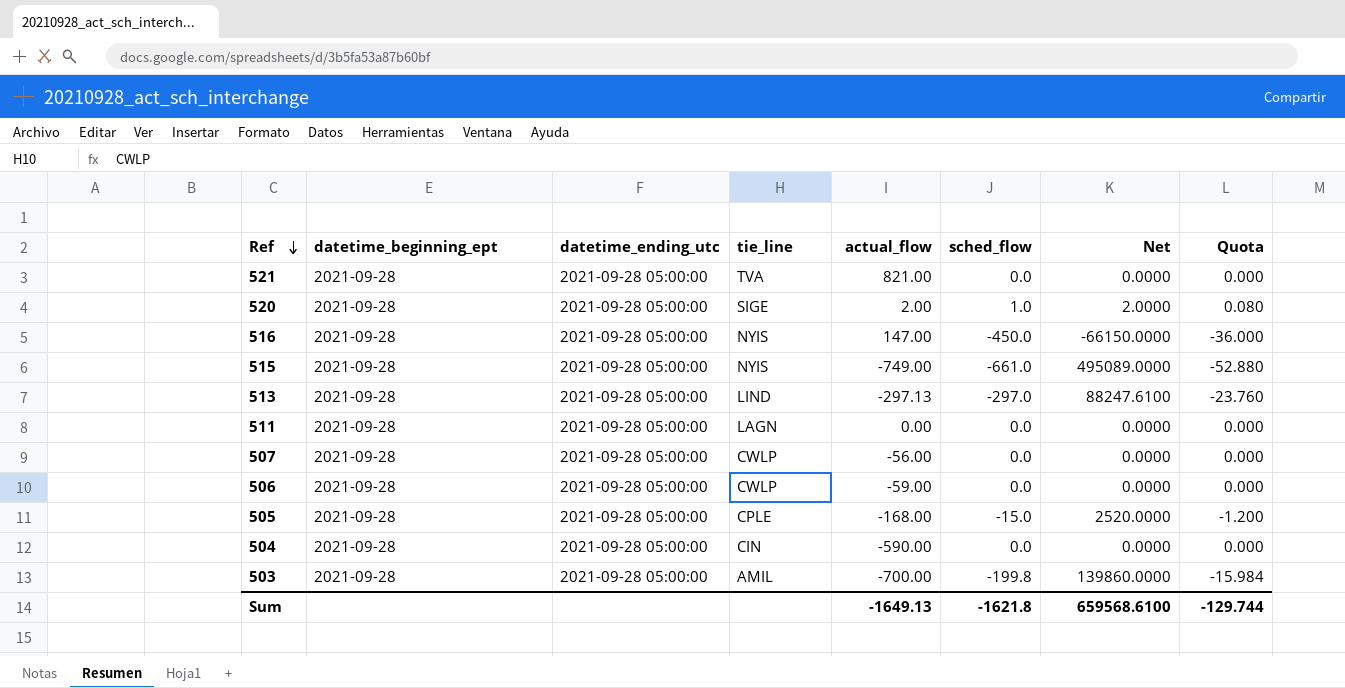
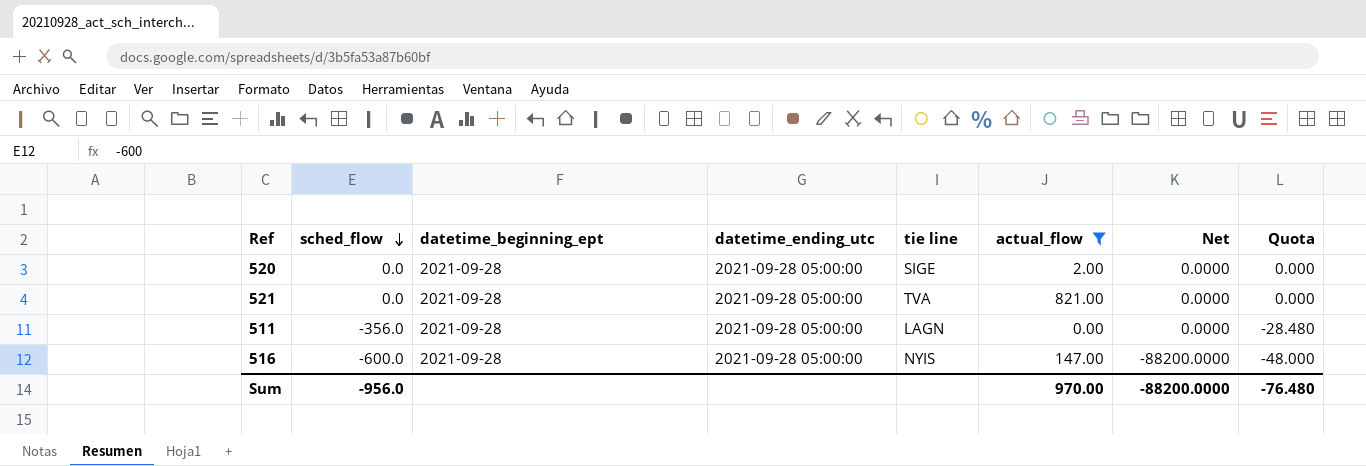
filter: none -> actual_flow >= 0.00
row order: Ref descending -> sched_flow descending
column sched_flow | position: 6 -> 2
column name: tie_line -> tie line
520 | sched_flow: 1.0 -> 0.0
520 | Net: 2.0000 -> 0.0000
520 | Quota: 0.080 -> 0.000
511 | sched_flow: 0.0 -> -356.0
511 | Quota: 0.000 -> -28.480
516 | sched_flow: -450.0 -> -600.0
516 | Net: -66150.0000 -> -88200.0000
516 | Quota: -36.000 -> -48.000
Sum | sched_flow: -1621.8 -> -956.0
Sum | actual_flow: -1649.13 -> 970.00
Sum | Net: 659568.6100 -> -88200.0000
Sum | Quota: -129.744 -> -76.480

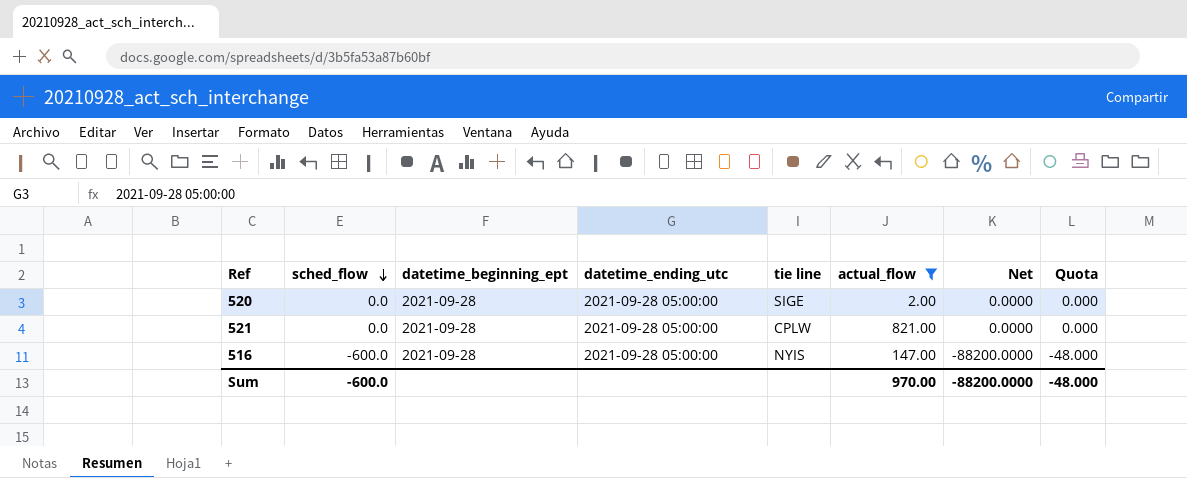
row 511: -356.0 | 2021-09-28 | 2021-09-28 05:00:00 | LAGN | 0.00 | 0.0000 | -28.480 -> none
521 | tie line: TVA -> CPLW
Sum | sched_flow: -956.0 -> -600.0
Sum | Quota: -76.480 -> -48.000

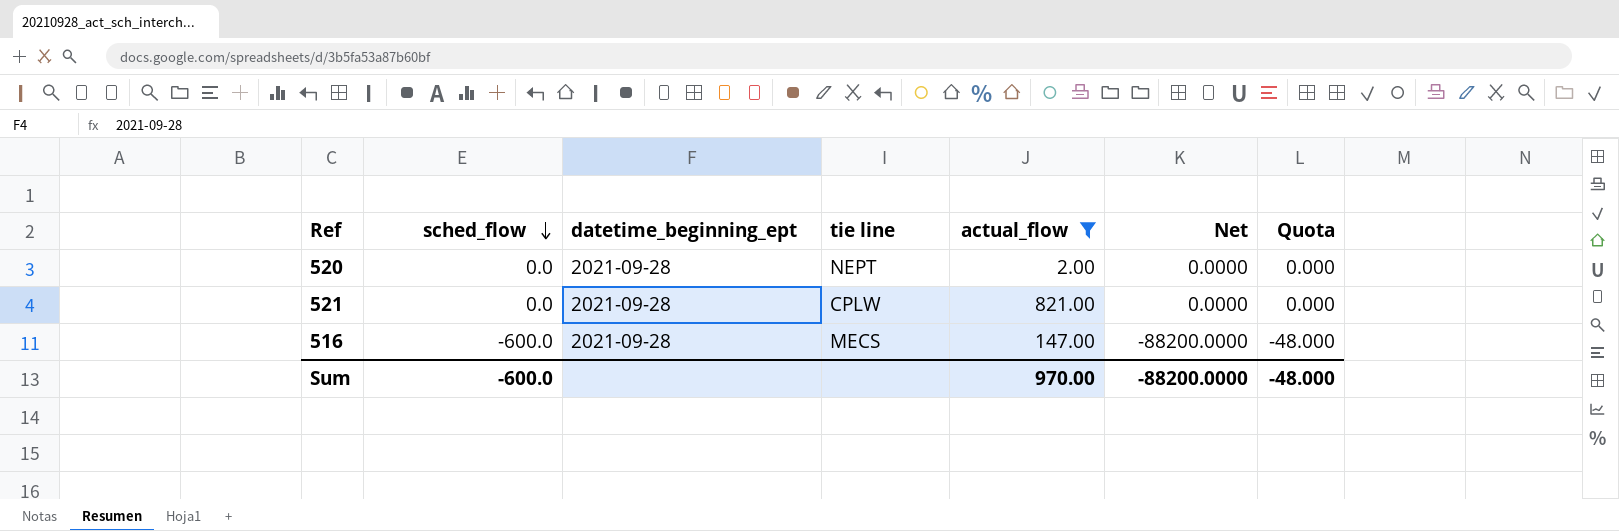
column datetime_ending_utc | position: 4 -> none
520 | tie line: SIGE -> NEPT
516 | tie line: NYIS -> MECS

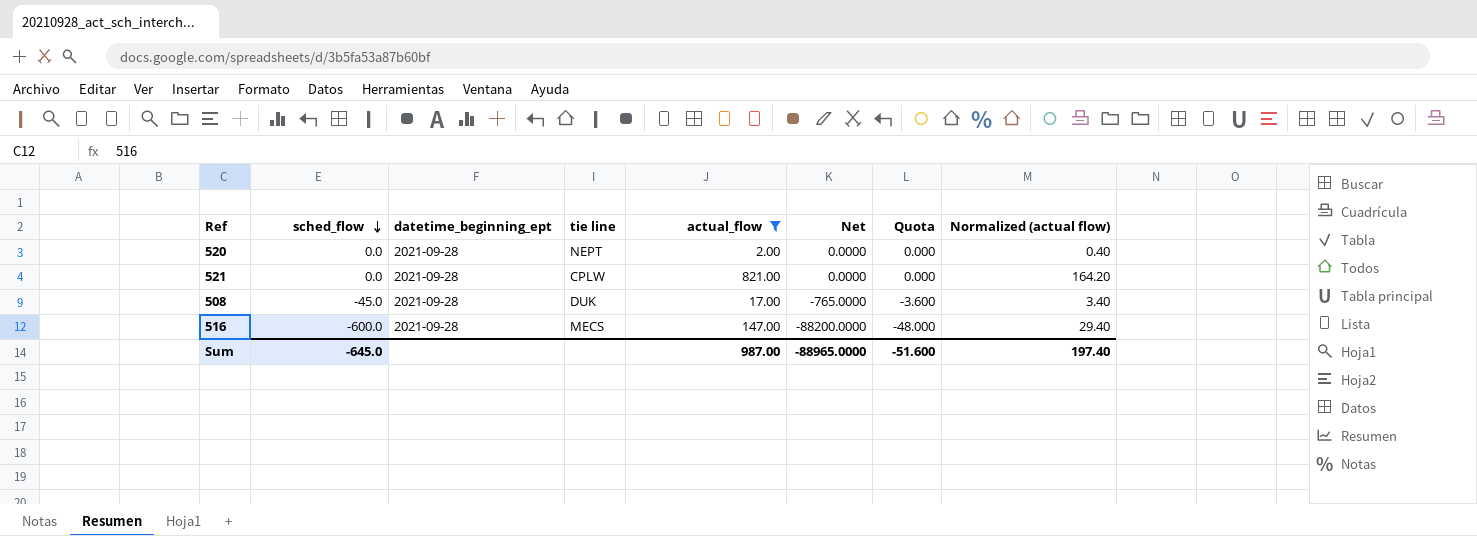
column Normalized (actual flow) | formula: none -> [actual_flow] * 0.2
row 508: none -> -45.0 | 2021-09-28 | DUK | 17.00 | -765.0000 | -3.600 | 3.40
Sum | sched_flow: -600.0 -> -645.0
Sum | actual_flow: 970.00 -> 987.00
Sum | Net: -88200.0000 -> -88965.0000
Sum | Quota: -48.000 -> -51.600

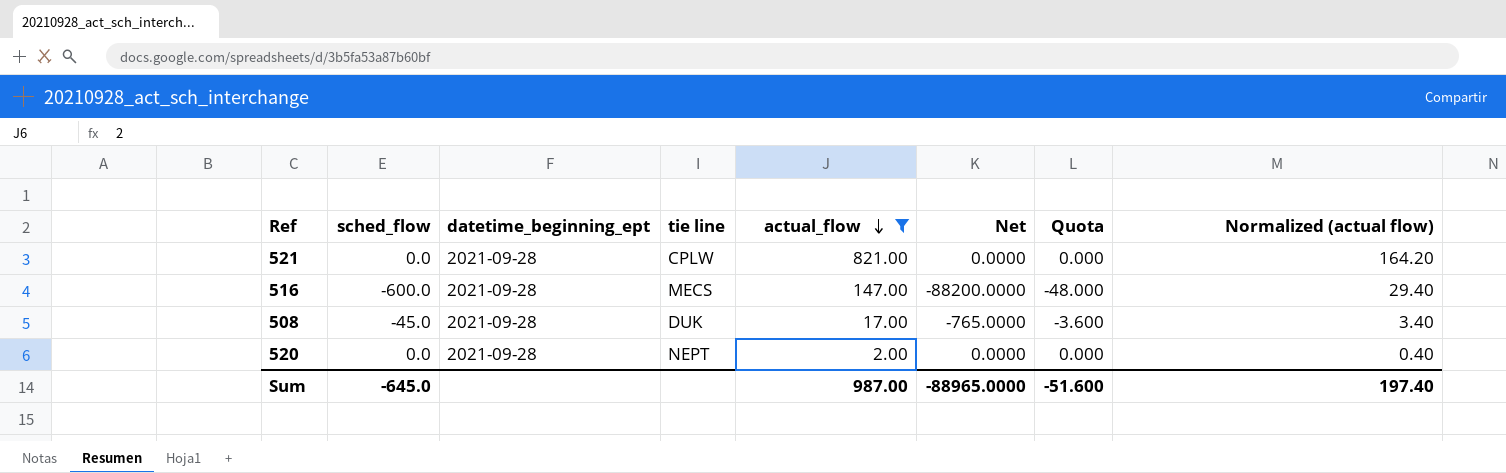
row order: sched_flow descending -> actual_flow descending

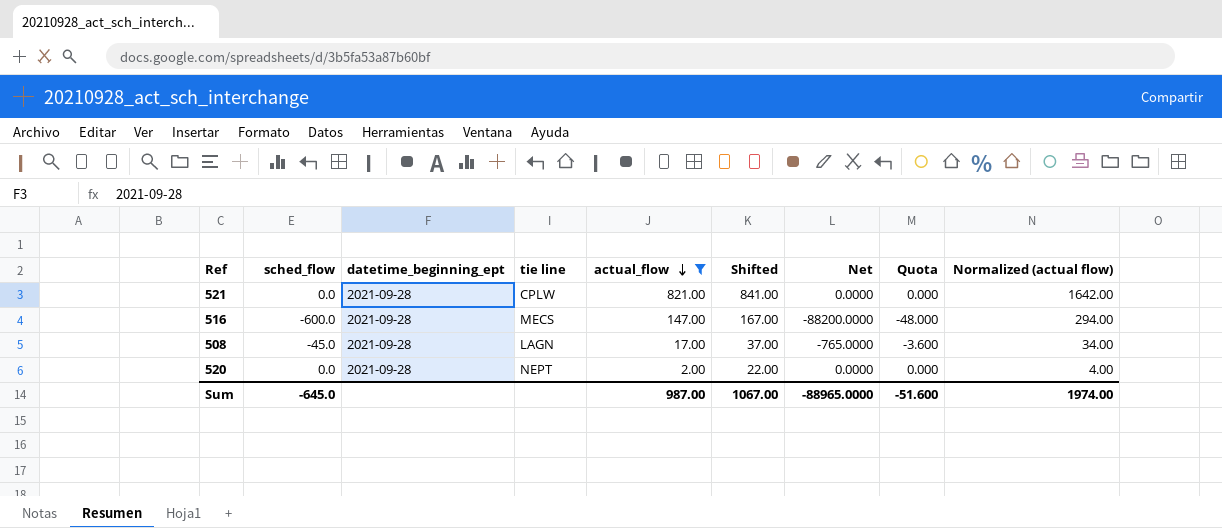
column Shifted | formula: none -> [actual_flow] + 20
column Normalized (actual flow) | formula: [actual_flow] * 0.2 -> [actual_flow] * 2
508 | tie line: DUK -> LAGN
Sum | Normalized (actual flow): 197.40 -> 1974.00

